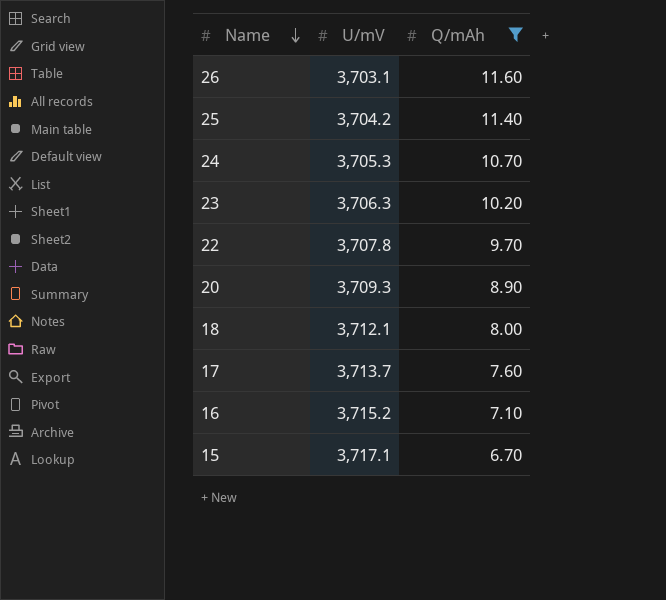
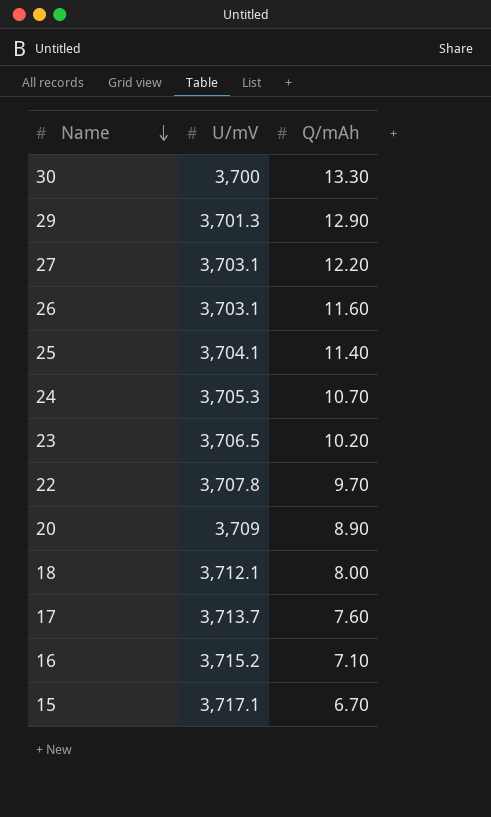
filter: Q/mAh <= 11.60 -> none
25 | U/mV: 3,704.2 -> 3,704.1
23 | U/mV: 3,706.3 -> 3,706.5
20 | U/mV: 3,709.3 -> 3,709

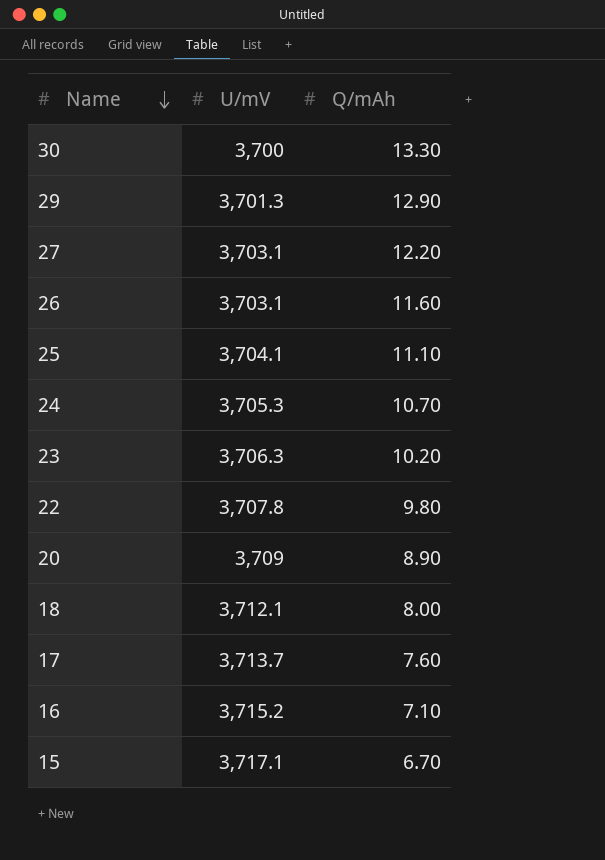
25 | Q/mAh: 11.40 -> 11.10
23 | U/mV: 3,706.5 -> 3,706.3
22 | Q/mAh: 9.70 -> 9.80

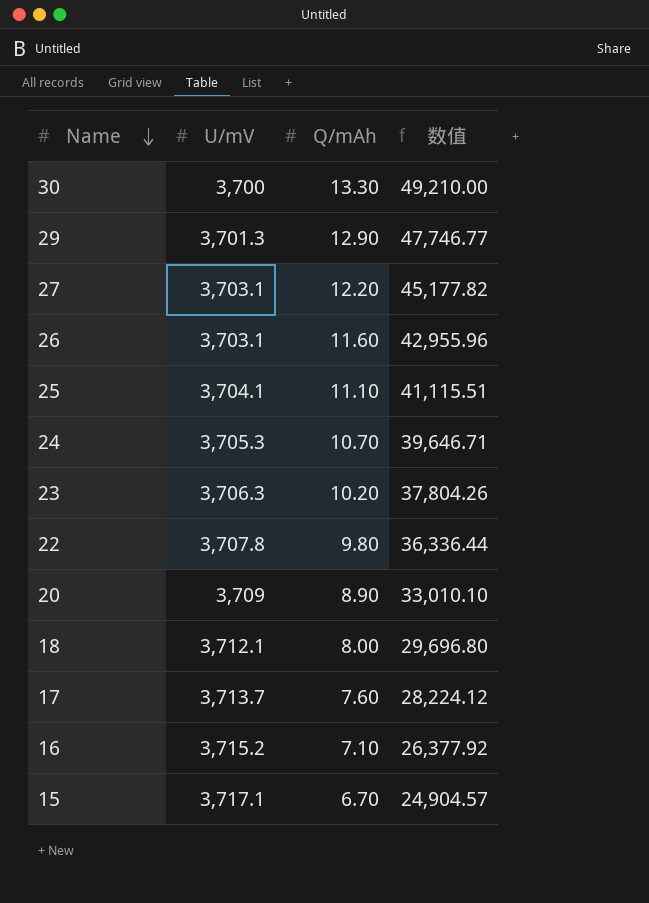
column 数值 | formula: none -> [U/mV] * [Q/mAh]

